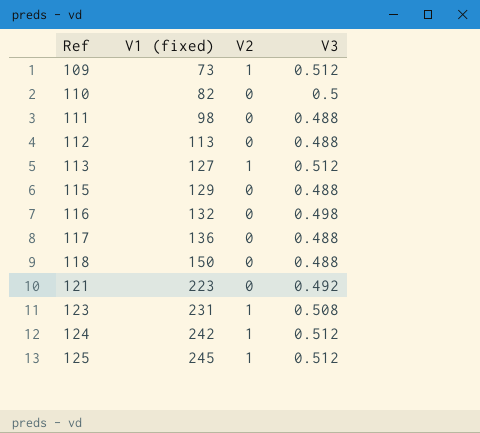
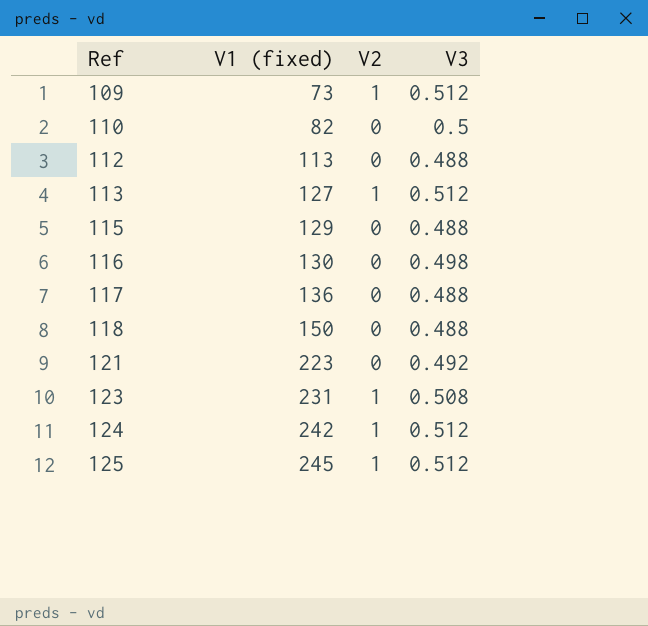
row 111: 98 | 0 | 0.488 -> none
116 | V1 (fixed): 132 -> 130

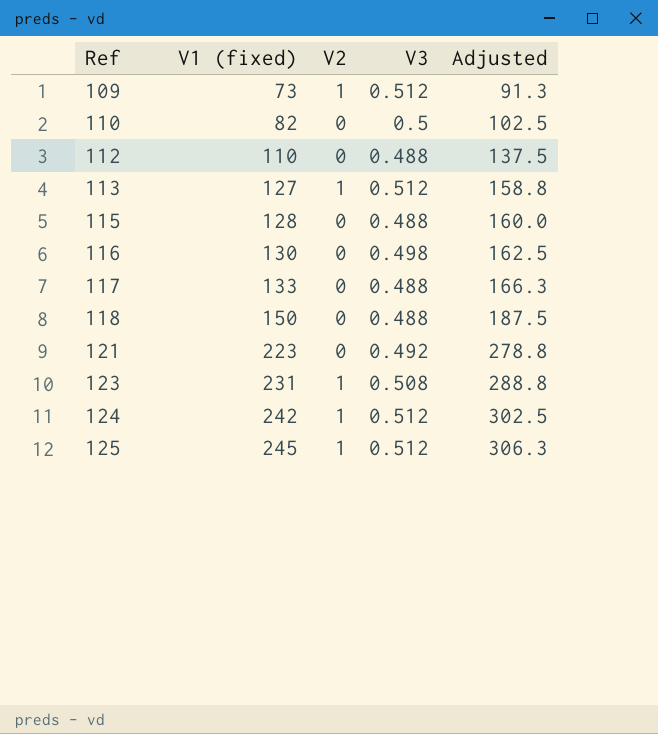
column Adjusted | formula: none -> [V1 (fixed)] * 1.25
112 | V1 (fixed): 113 -> 110
115 | V1 (fixed): 129 -> 128
117 | V1 (fixed): 136 -> 133

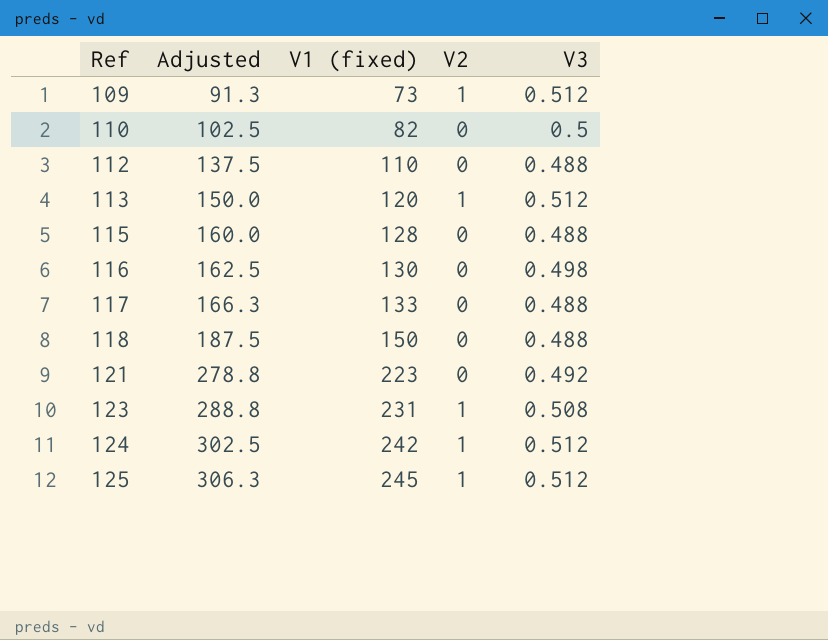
column Adjusted | position: 5 -> 2
113 | Adjusted: 158.8 -> 150.0
113 | V1 (fixed): 127 -> 120

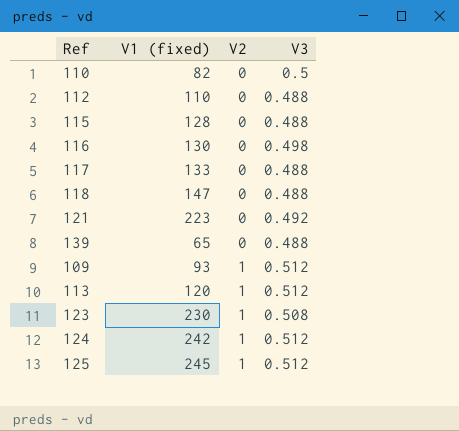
row order: Ref ascending -> V2 ascending
column Adjusted | formula: [V1 (fixed)] * 1.25 -> none
118 | V1 (fixed): 150 -> 147
row 139: none -> 65 | 0 | 0.488
109 | V1 (fixed): 73 -> 93
123 | V1 (fixed): 231 -> 230

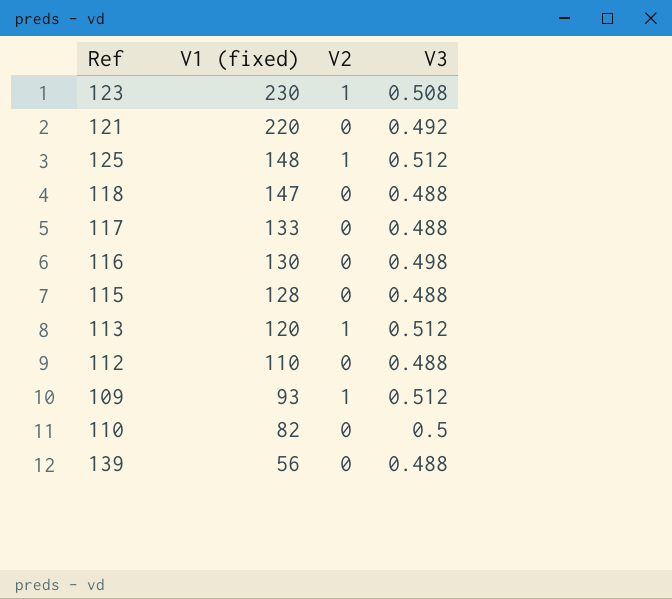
row order: V2 ascending -> V1 (fixed) descending
row 124: 242 | 1 | 0.512 -> none
121 | V1 (fixed): 223 -> 220
125 | V1 (fixed): 245 -> 148
139 | V1 (fixed): 65 -> 56

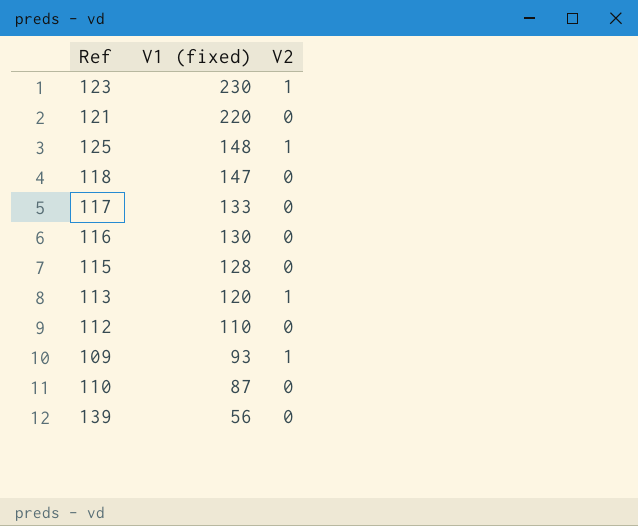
column V3 | position: 4 -> none
110 | V1 (fixed): 82 -> 87

